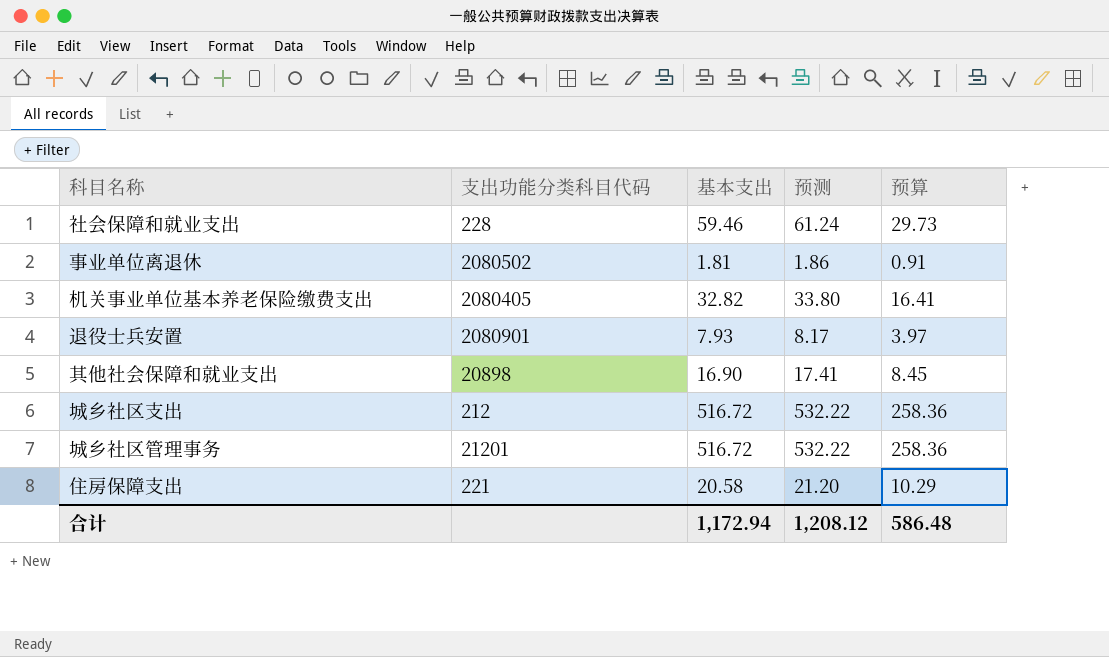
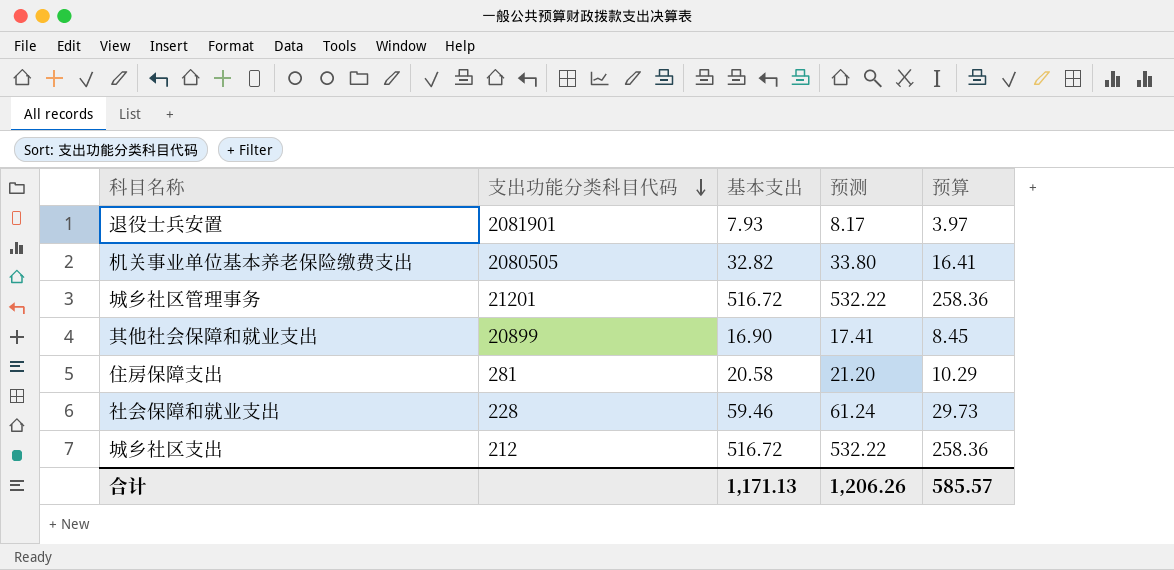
row order: none -> 支出功能分类科目代码 descending
row 事业单位离退休: 2080502 | 1.81 | 1.86 | 0.91 -> none
退役士兵安置 | 支出功能分类科目代码: 2080901 -> 2081901
机关事业单位基本养老保险缴费支出 | 支出功能分类科目代码: 2080405 -> 2080505
其他社会保障和就业支出 | 支出功能分类科目代码: 20898 -> 20899
住房保障支出 | 支出功能分类科目代码: 221 -> 281
合计 | 基本支出: 1,172.94 -> 1,171.13
合计 | 预测: 1,208.12 -> 1,206.26
合计 | 预算: 586.48 -> 585.57

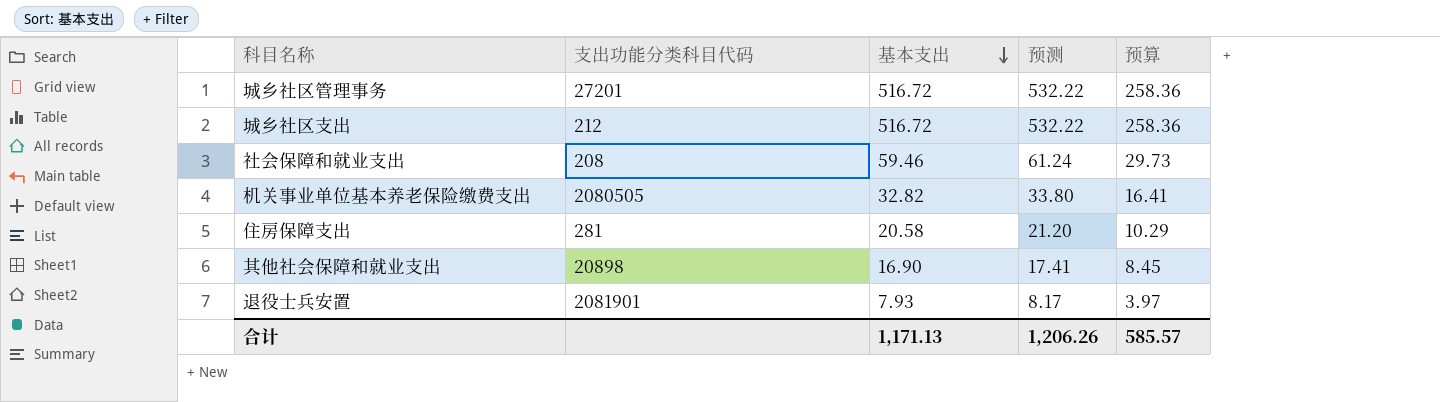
row order: 支出功能分类科目代码 descending -> 基本支出 descending
城乡社区管理事务 | 支出功能分类科目代码: 21201 -> 27201
社会保障和就业支出 | 支出功能分类科目代码: 228 -> 208
其他社会保障和就业支出 | 支出功能分类科目代码: 20899 -> 20898

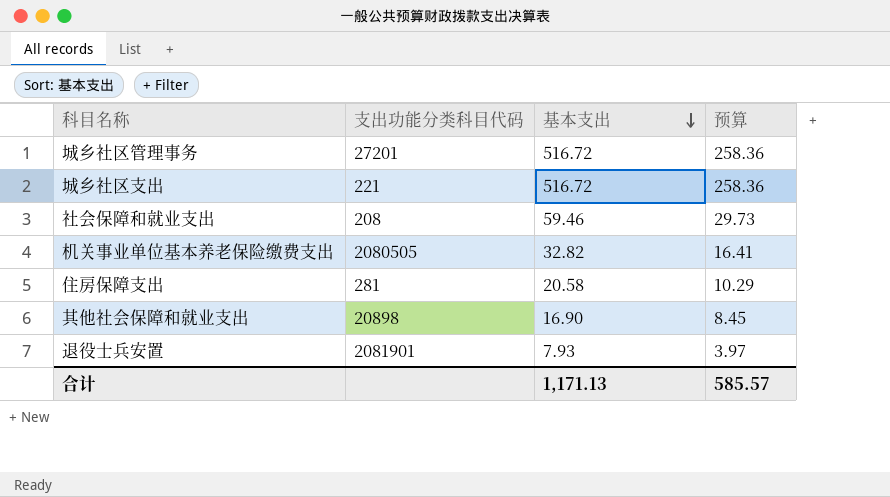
column 预测 | formula: [基本支出] * 1.03 -> none
城乡社区支出 | 支出功能分类科目代码: 212 -> 221

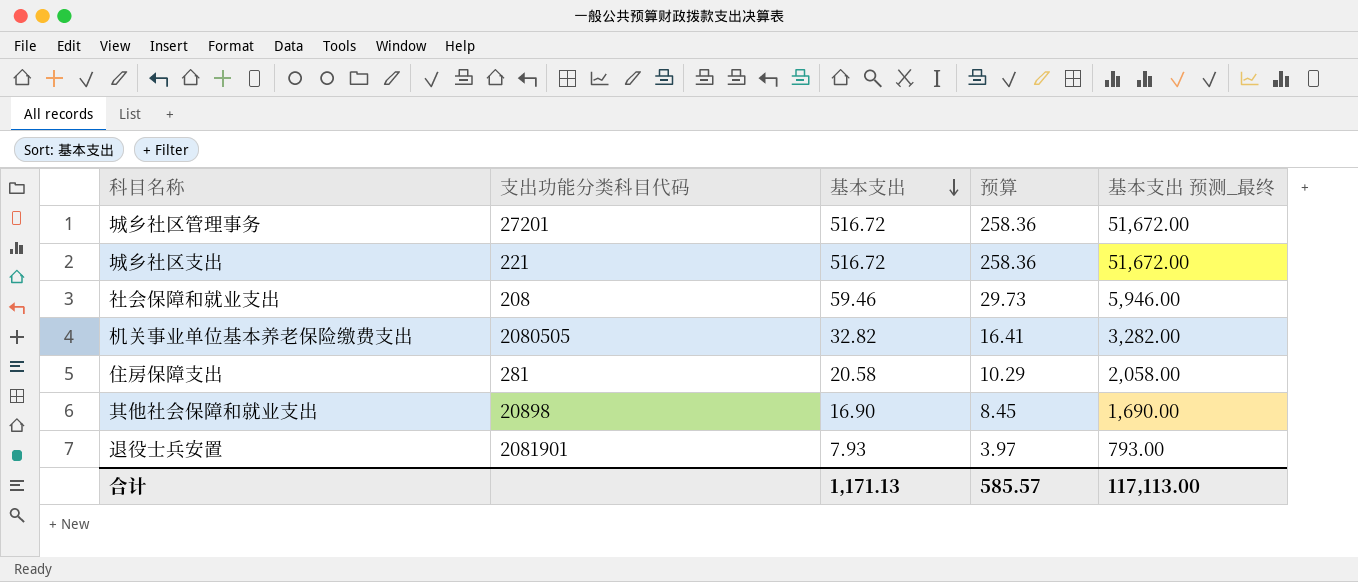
column 基本支出 预测_最终 | formula: none -> [基本支出] * 100

